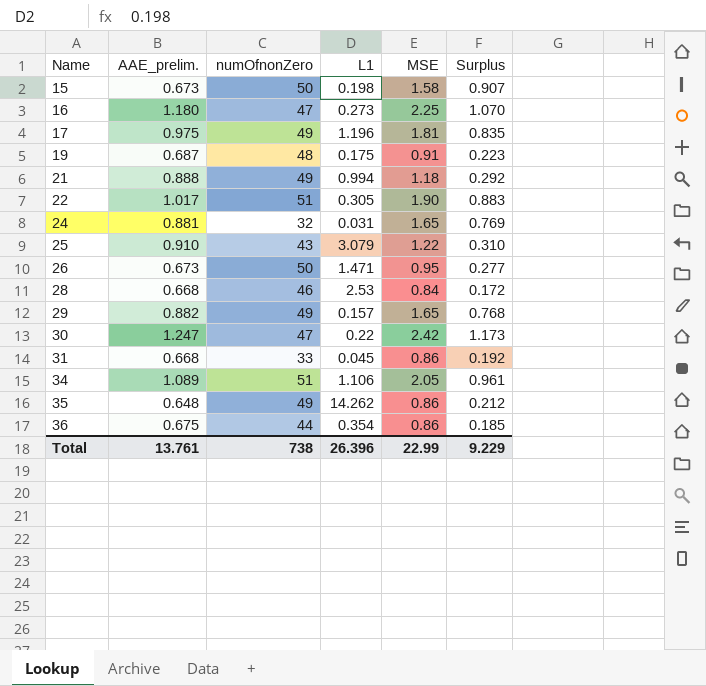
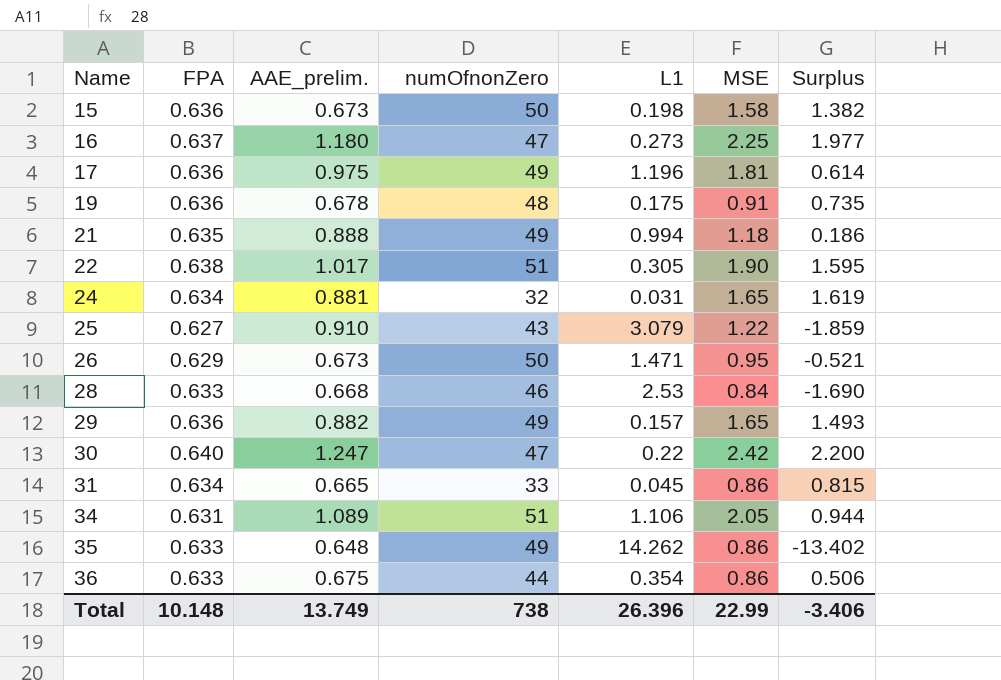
column FPA | position: none -> 2
column Surplus | formula: [MSE] - [AAE_prelim.] -> [MSE] - [L1]
19 | AAE_prelim.: 0.687 -> 0.678
31 | AAE_prelim.: 0.668 -> 0.665
Total | AAE_prelim.: 13.761 -> 13.749
Total | Surplus: 9.229 -> -3.406

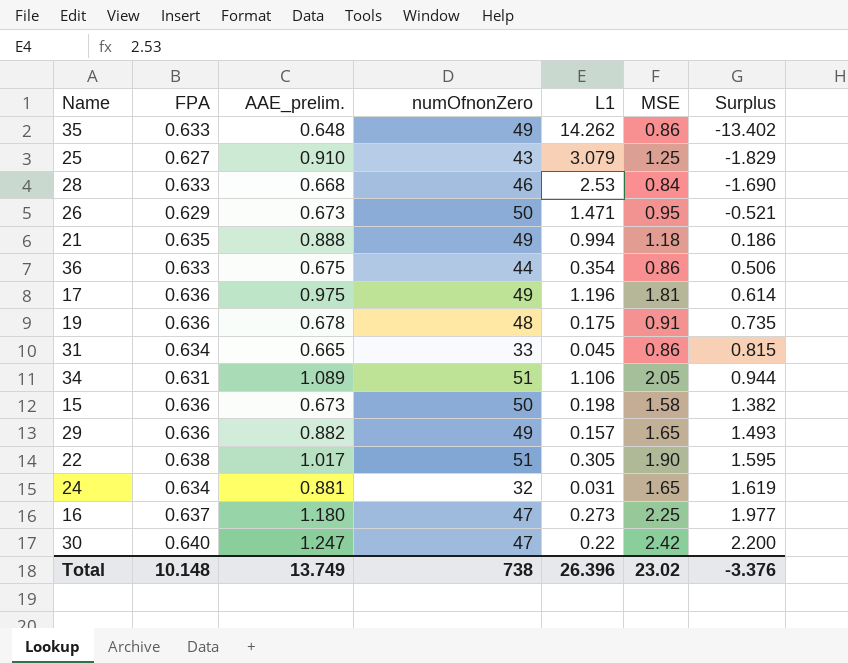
row order: Name ascending -> Surplus ascending
25 | MSE: 1.22 -> 1.25
25 | Surplus: -1.859 -> -1.829
Total | MSE: 22.99 -> 23.02
Total | Surplus: -3.406 -> -3.376

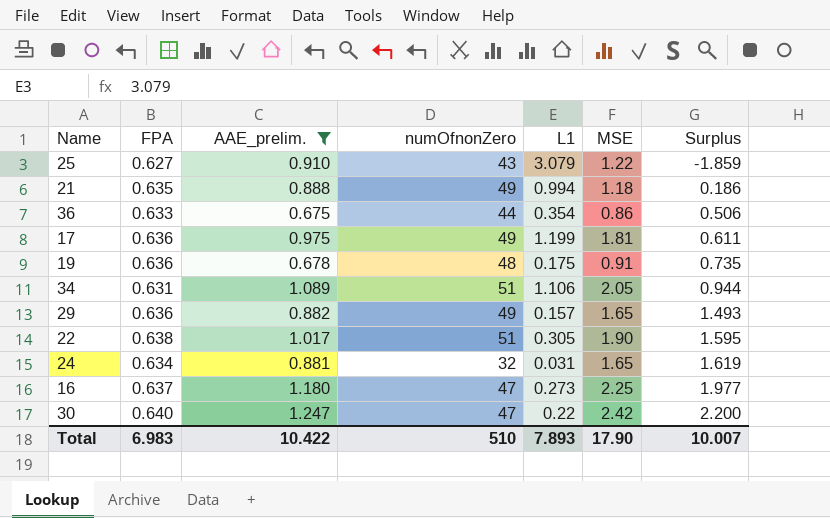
filter: none -> AAE_prelim. >= 0.675
25 | MSE: 1.25 -> 1.22
25 | Surplus: -1.829 -> -1.859
17 | L1: 1.196 -> 1.199
17 | Surplus: 0.614 -> 0.611
Total | FPA: 10.148 -> 6.983
Total | AAE_prelim.: 13.749 -> 10.422
Total | numOfnonZero: 738 -> 510
Total | L1: 26.396 -> 7.893
Total | MSE: 23.02 -> 17.90
Total | Surplus: -3.376 -> 10.007

